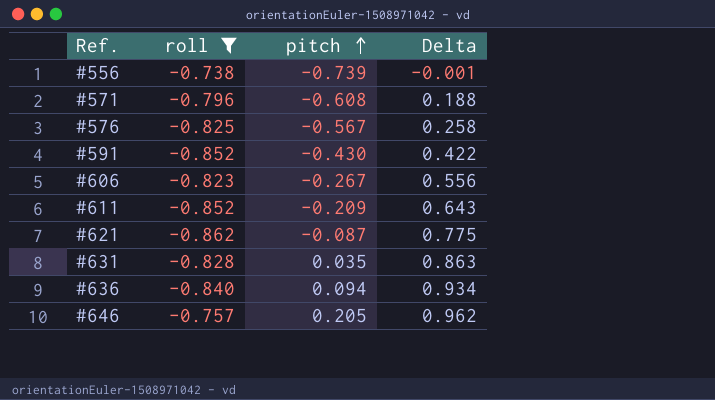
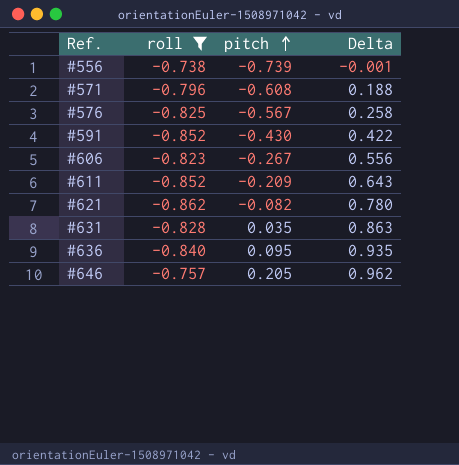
#621 | pitch: -0.087 -> -0.082
#621 | Delta: 0.775 -> 0.780
#636 | pitch: 0.094 -> 0.095
#636 | Delta: 0.934 -> 0.935

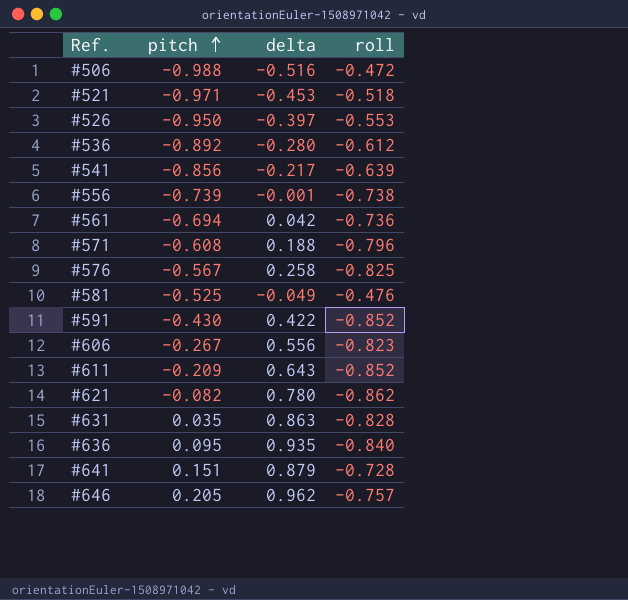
filter: roll <= -0.738 -> none
column name: Delta -> delta
column roll | position: 2 -> 4

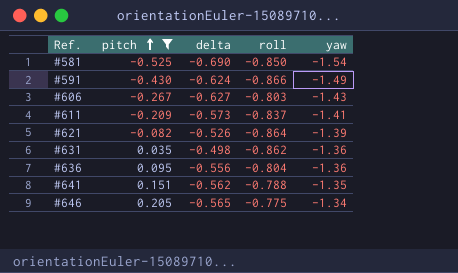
filter: none -> pitch >= -0.525
column delta | formula: [pitch] - [roll] -> [yaw] - [roll]
column yaw | position: none -> 5
#581 | roll: -0.476 -> -0.850
#591 | roll: -0.852 -> -0.866
#606 | roll: -0.823 -> -0.803
#611 | roll: -0.852 -> -0.837
#621 | roll: -0.862 -> -0.864
#631 | roll: -0.828 -> -0.862
#636 | roll: -0.840 -> -0.804
#641 | roll: -0.728 -> -0.788
#646 | roll: -0.757 -> -0.775

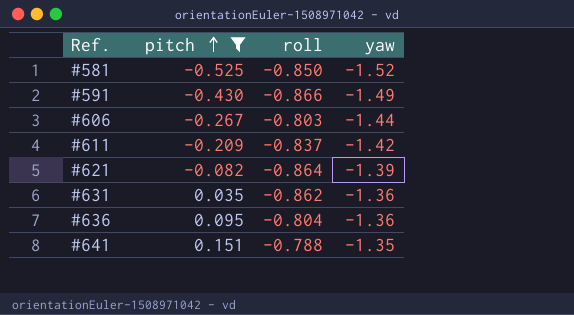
column delta | formula: [yaw] - [roll] -> none
row #646: 0.205 | -0.565 | -0.775 | -1.34 -> none
#581 | yaw: -1.54 -> -1.52
#606 | yaw: -1.43 -> -1.44
#611 | yaw: -1.41 -> -1.42

